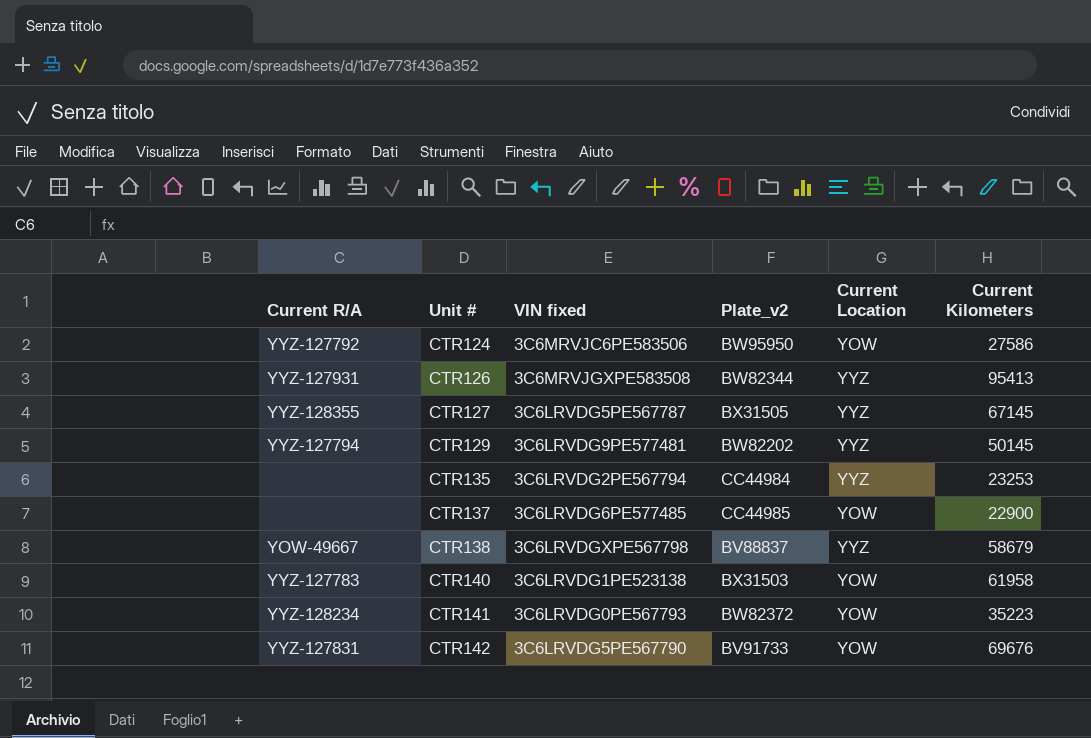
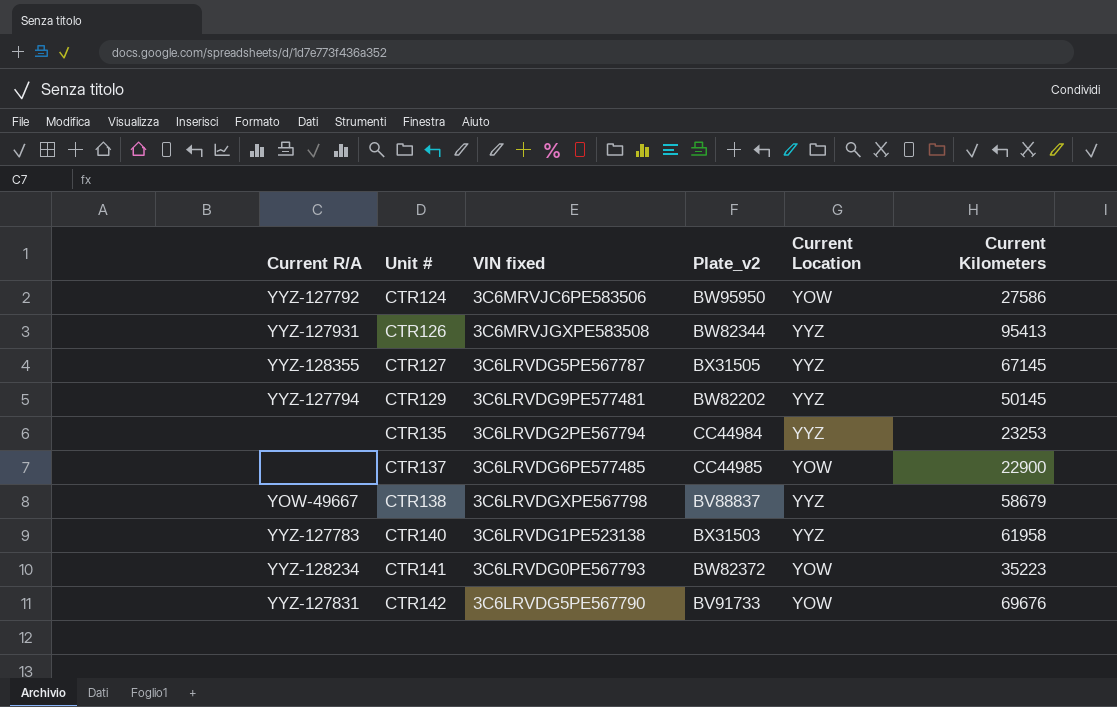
CTR140 | Current Location: YOW -> YYZ

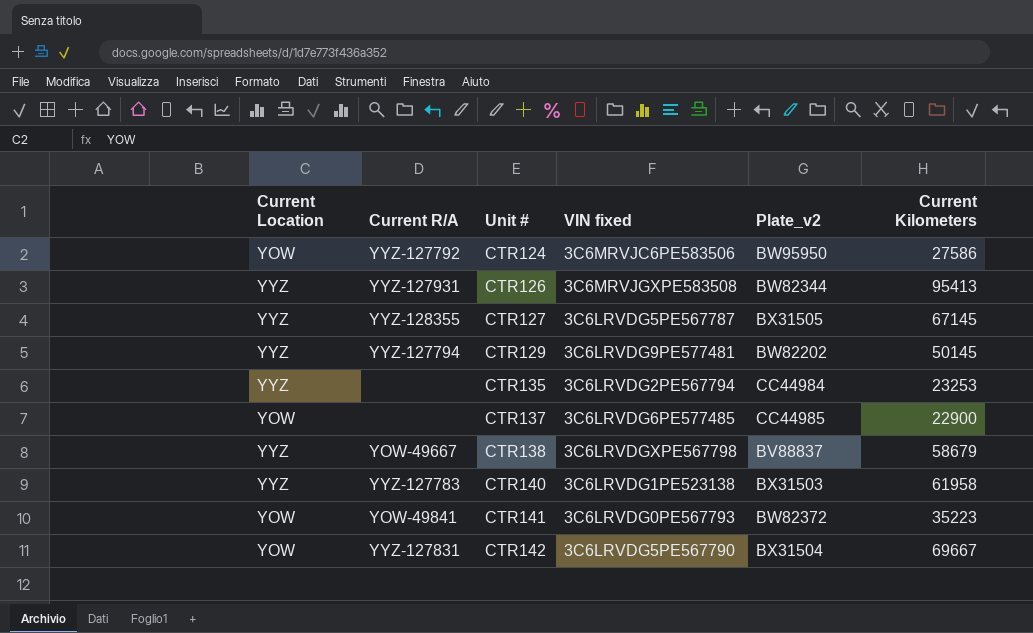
column Current Location | position: 5 -> 1
CTR141 | Current R/A: YYZ-128234 -> YOW-49841
CTR142 | Plate_v2: BV91733 -> BX31504
CTR142 | Current Kilometers: 69676 -> 69667

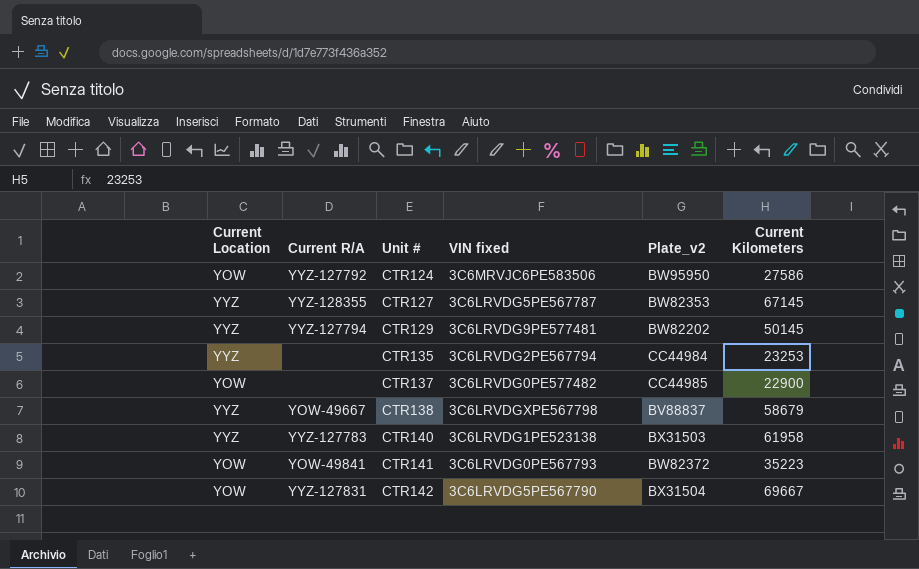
row CTR126: YYZ | YYZ-127931 | 3C6MRVJGXPE583508 | BW82344 | 95413 -> none
CTR127 | Plate_v2: BX31505 -> BW82353
CTR137 | VIN fixed: 3C6LRVDG6PE577485 -> 3C6LRVDG0PE577482

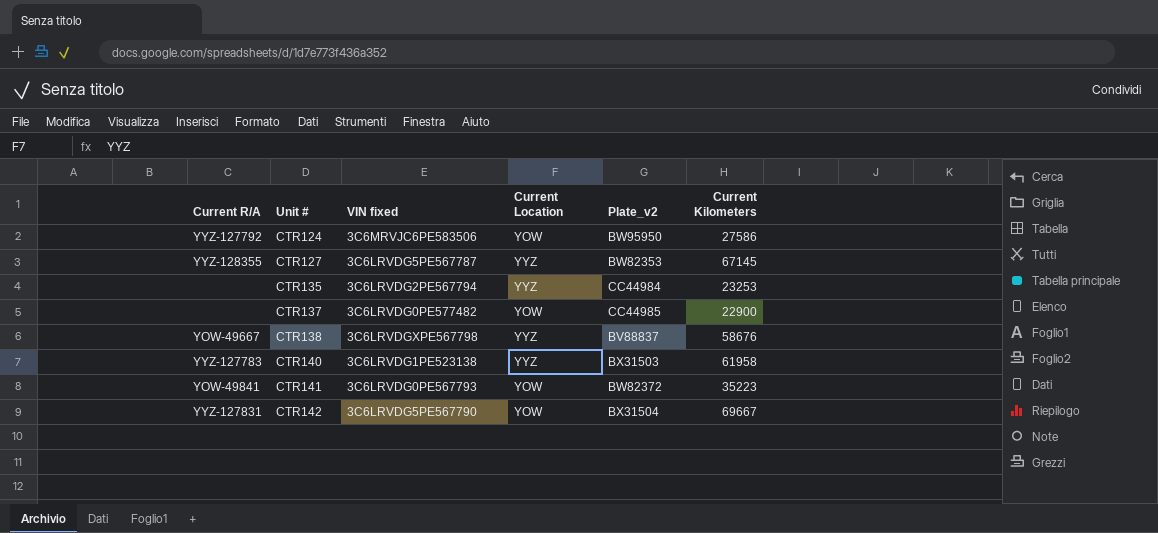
column Current Location | position: 1 -> 4
row CTR129: YYZ | YYZ-127794 | 3C6LRVDG9PE577481 | BW82202 | 50145 -> none
CTR138 | Current Kilometers: 58679 -> 58676

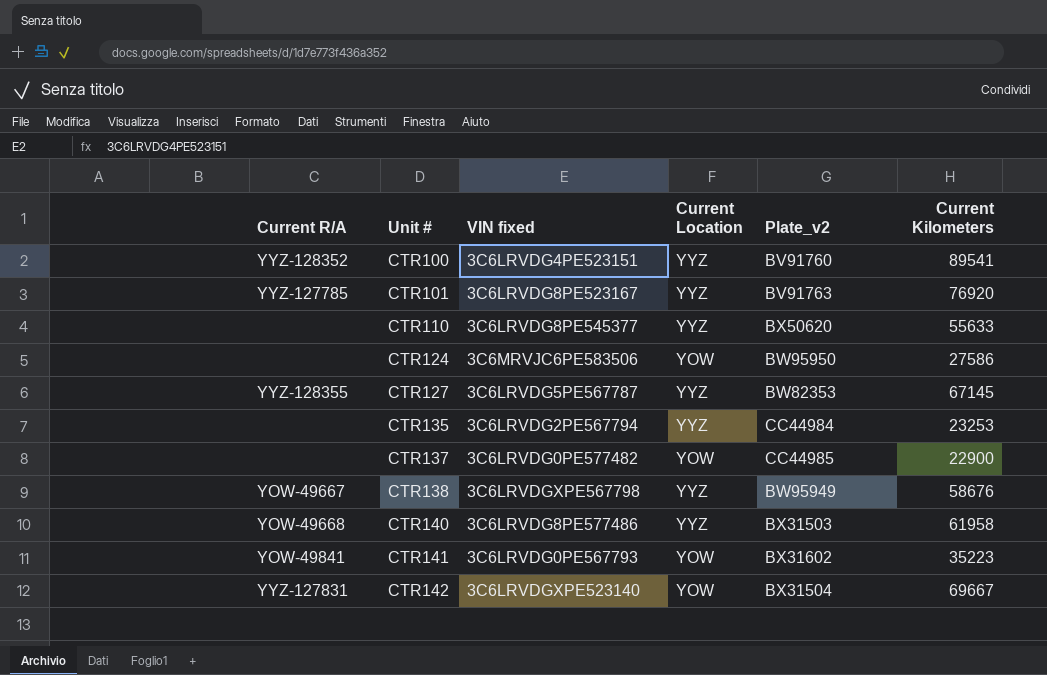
row CTR100: none -> YYZ-128352 | 3C6LRVDG4PE523151 | YYZ | BV91760 | 89541
row CTR101: none -> YYZ-127785 | 3C6LRVDG8PE523167 | YYZ | BV91763 | 76920
row CTR110: none -> none | 3C6LRVDG8PE545377 | YYZ | BX50620 | 55633
CTR124 | Current R/A: YYZ-127792 -> none
CTR138 | Plate_v2: BV88837 -> BW95949
CTR140 | Current R/A: YYZ-127783 -> YOW-49668
CTR140 | VIN fixed: 3C6LRVDG1PE523138 -> 3C6LRVDG8PE577486
CTR141 | Plate_v2: BW82372 -> BX31602
CTR142 | VIN fixed: 3C6LRVDG5PE567790 -> 3C6LRVDGXPE523140

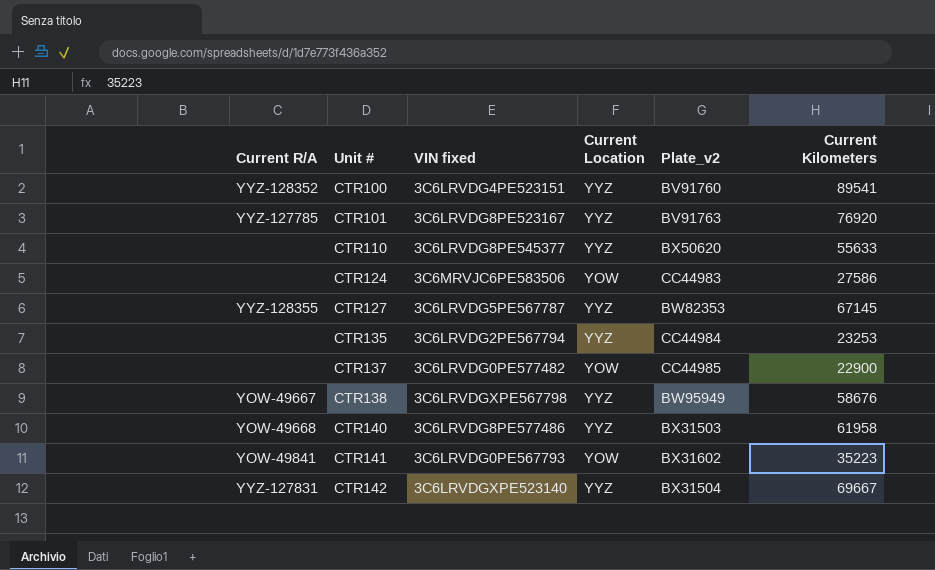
CTR124 | Plate_v2: BW95950 -> CC44983
CTR142 | Current Location: YOW -> YYZ

